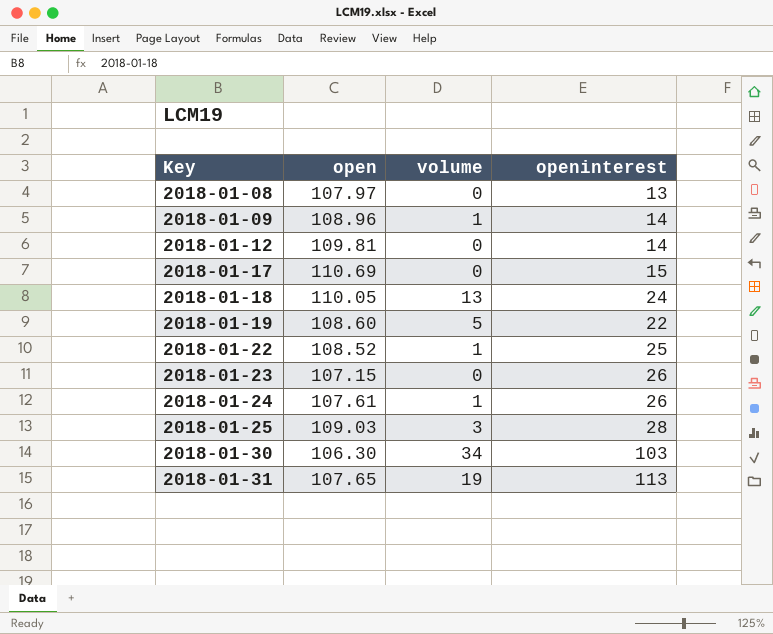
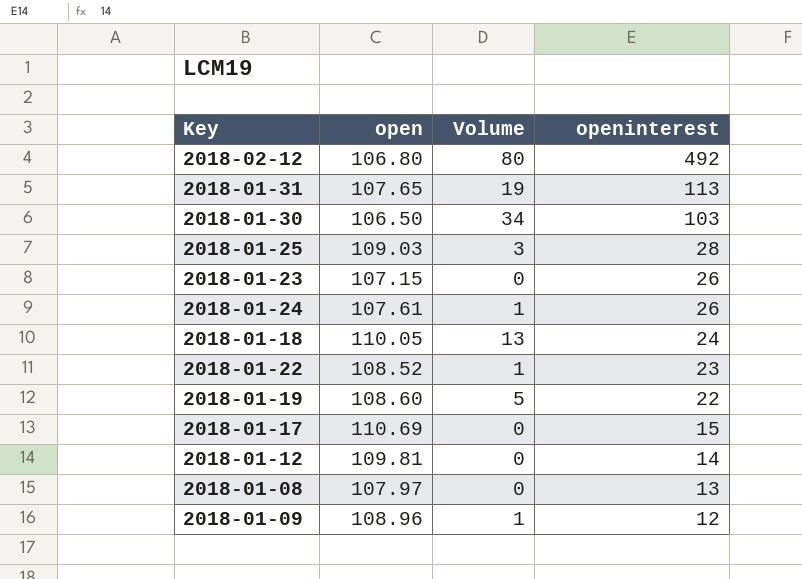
row order: Key ascending -> openinterest descending
column name: volume -> Volume
row 2018-02-12: none -> 106.80 | 80 | 492
2018-01-30 | open: 106.30 -> 106.50
2018-01-22 | openinterest: 25 -> 23
2018-01-09 | openinterest: 14 -> 12

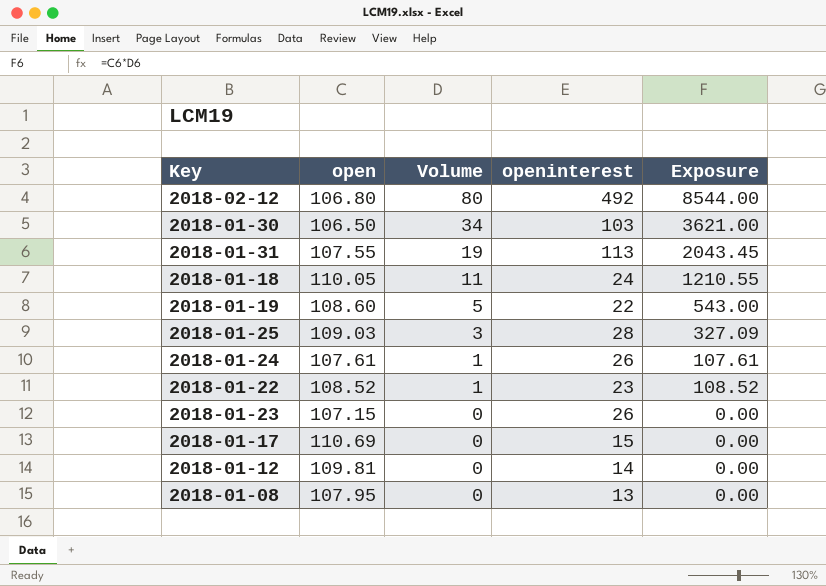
row order: openinterest descending -> Volume descending
column Exposure | formula: none -> [open] * [Volume]
row 2018-01-09: 108.96 | 1 | 12 -> none
2018-01-31 | open: 107.65 -> 107.55
2018-01-18 | Volume: 13 -> 11
2018-01-08 | open: 107.97 -> 107.95

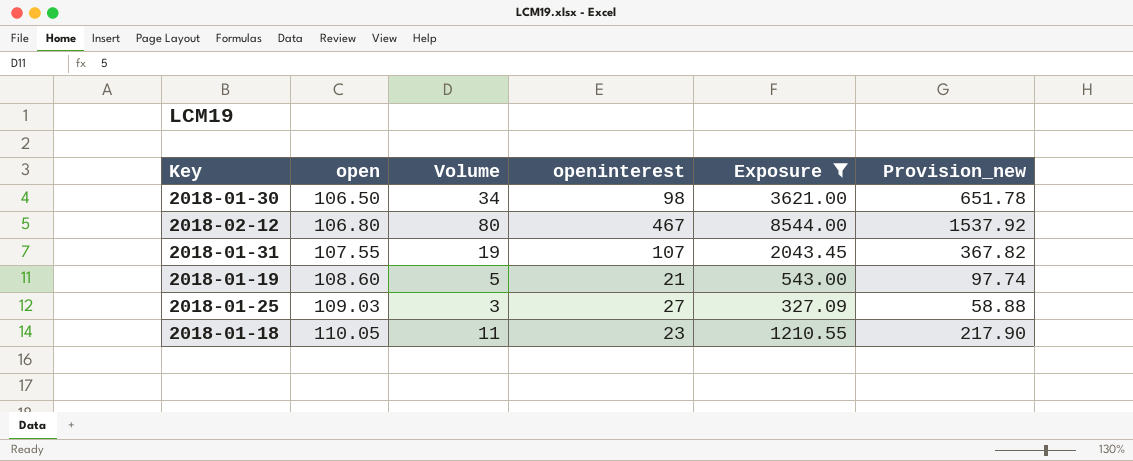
filter: none -> Exposure >= 327.09
row order: Volume descending -> open ascending
column Provision_new | formula: none -> [Exposure] * 0.18
2018-01-30 | openinterest: 103 -> 98
2018-02-12 | openinterest: 492 -> 467
2018-01-31 | openinterest: 113 -> 107
2018-01-19 | openinterest: 22 -> 21
2018-01-25 | openinterest: 28 -> 27
2018-01-18 | openinterest: 24 -> 23

